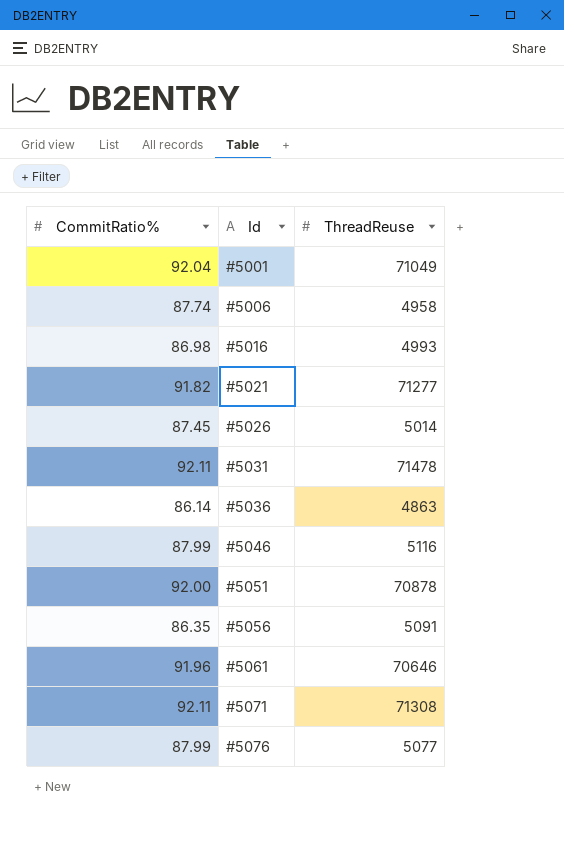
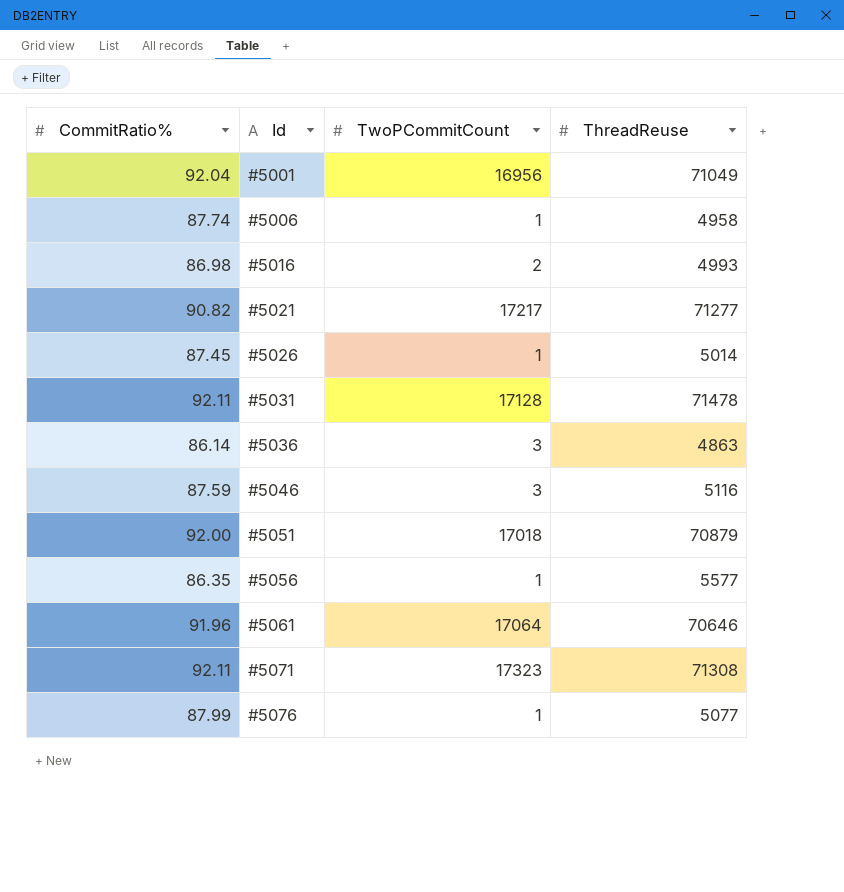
column TwoPCommitCount | position: none -> 3
#5021 | CommitRatio%: 91.82 -> 90.82
#5046 | CommitRatio%: 87.99 -> 87.59
#5051 | ThreadReuse: 70878 -> 70879
#5056 | ThreadReuse: 5091 -> 5577

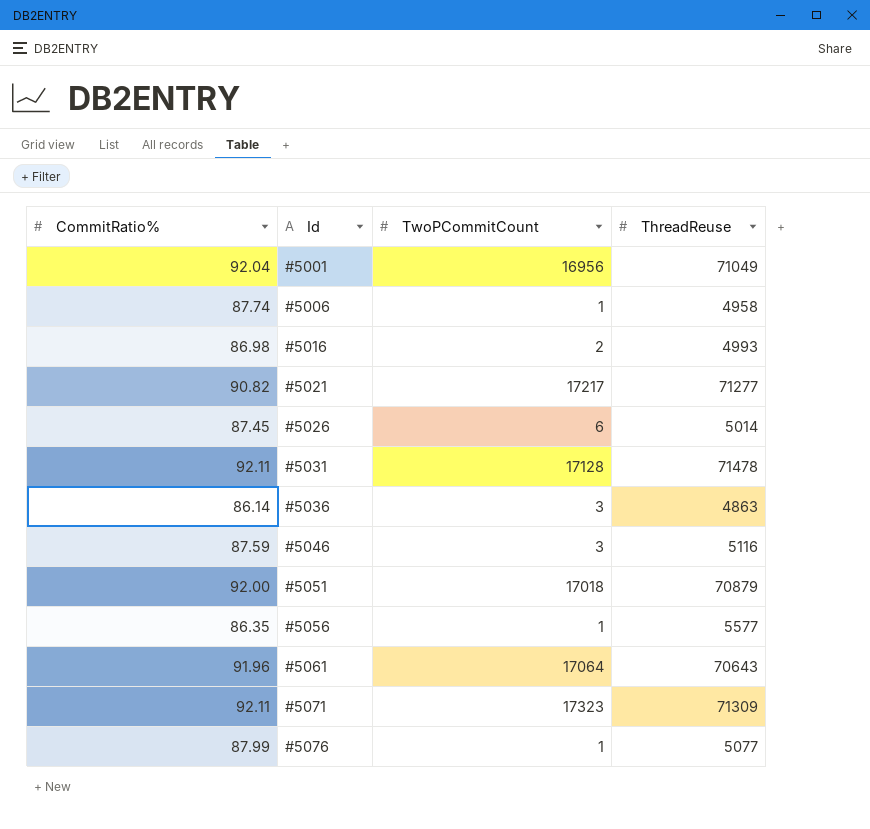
#5026 | TwoPCommitCount: 1 -> 6
#5061 | ThreadReuse: 70646 -> 70643
#5071 | ThreadReuse: 71308 -> 71309

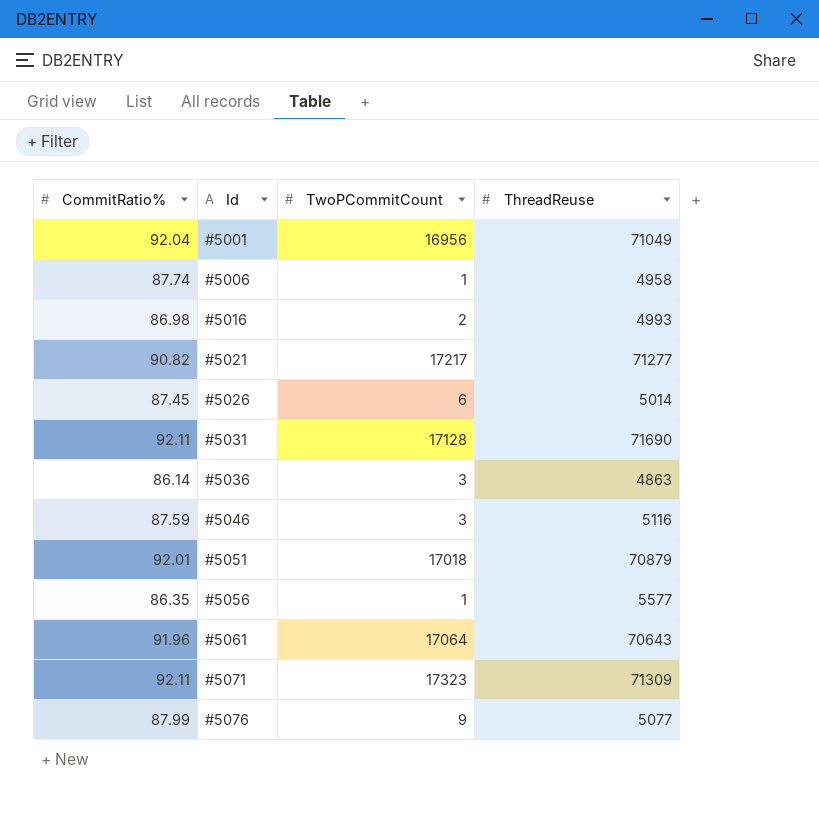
#5031 | ThreadReuse: 71478 -> 71690
#5051 | CommitRatio%: 92.00 -> 92.01
#5076 | TwoPCommitCount: 1 -> 9

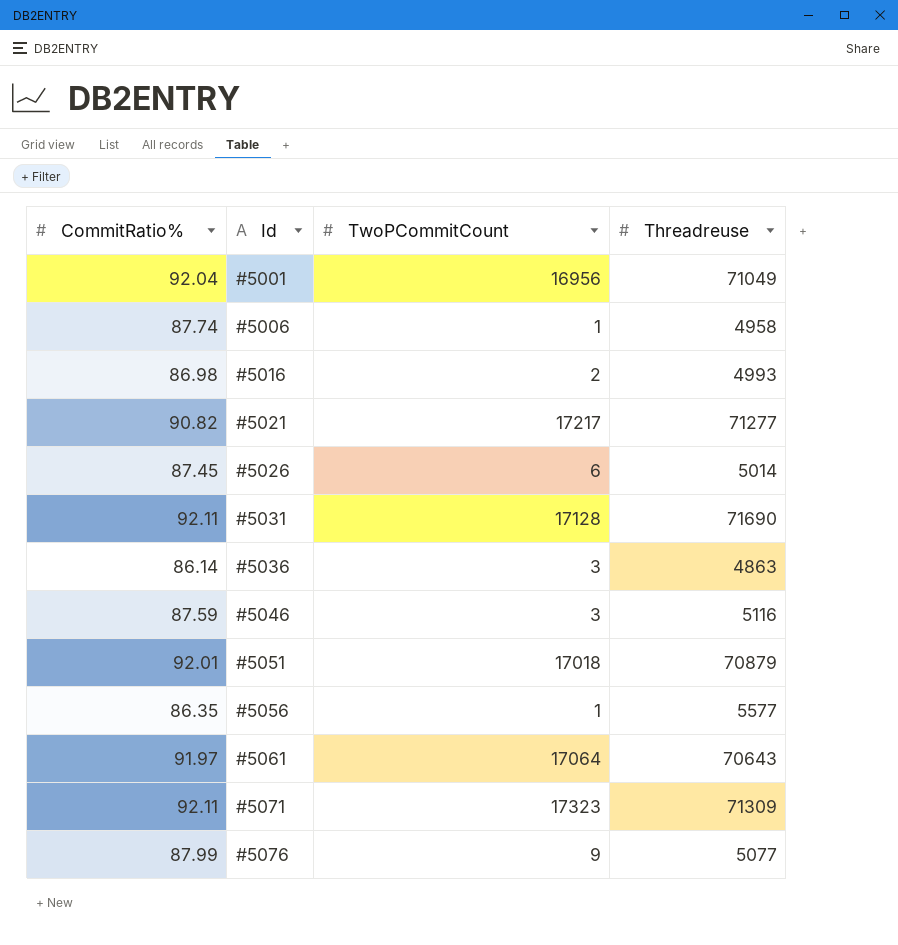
column name: ThreadReuse -> Threadreuse
#5061 | CommitRatio%: 91.96 -> 91.97

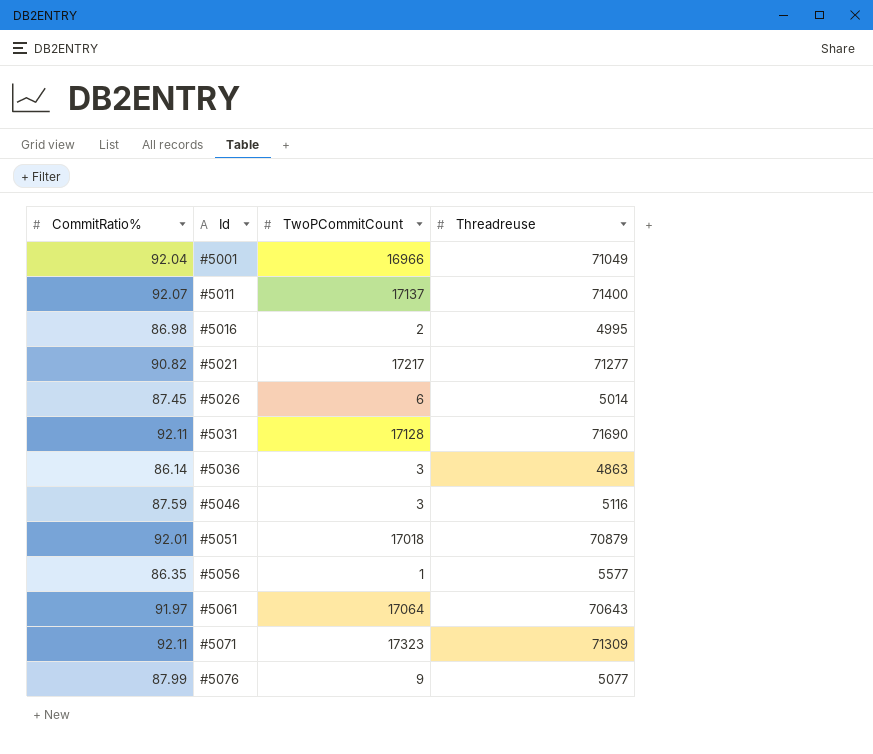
row #5006: 87.74 | 1 | 4958 -> none
#5001 | TwoPCommitCount: 16956 -> 16966
row #5011: none -> 92.07 | 17137 | 71400
#5016 | Threadreuse: 4993 -> 4995

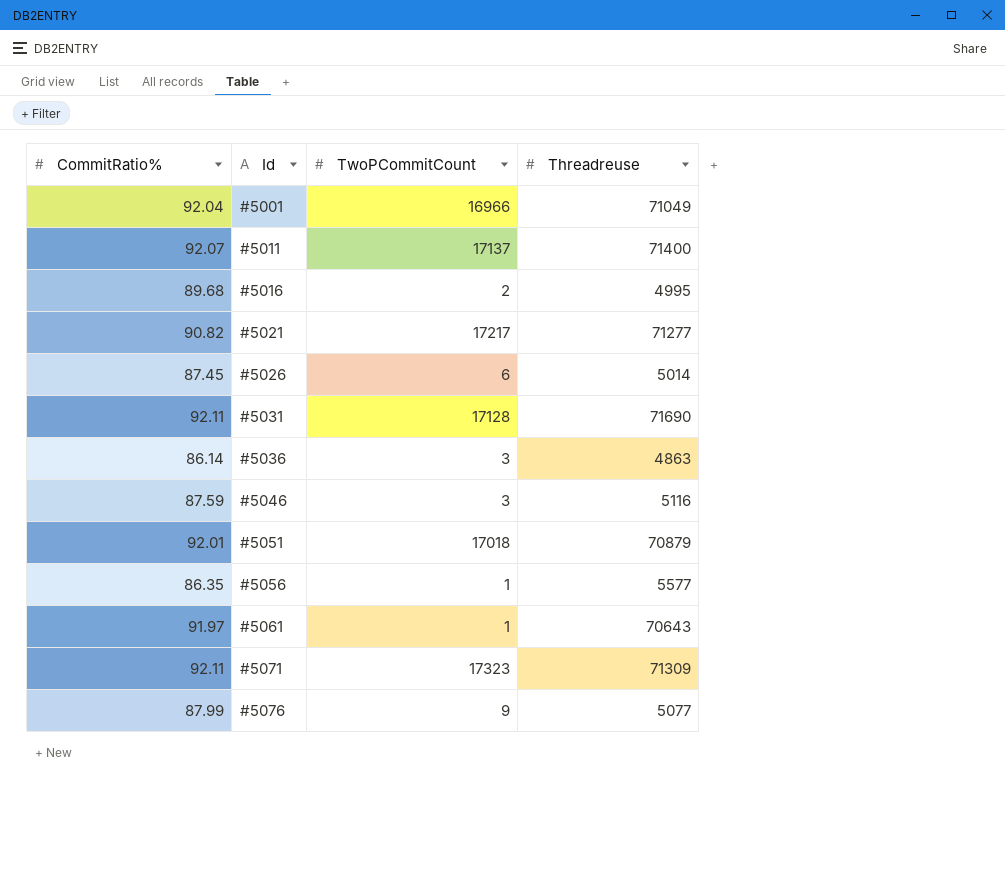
#5016 | CommitRatio%: 86.98 -> 89.68
#5061 | TwoPCommitCount: 17064 -> 1

